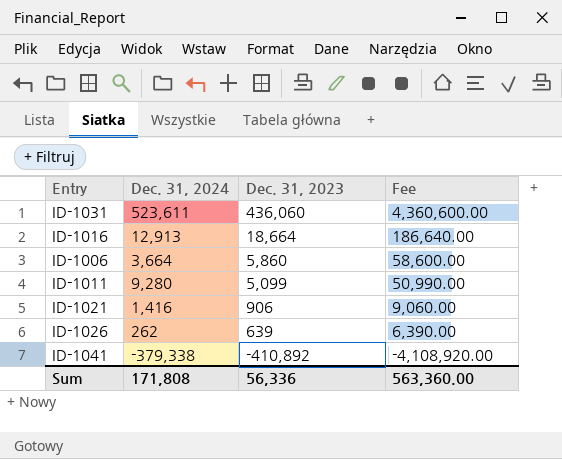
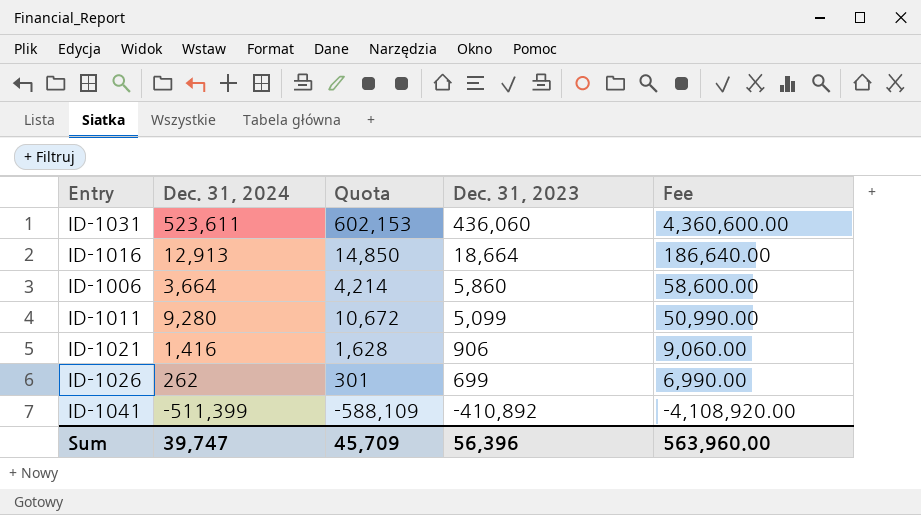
column Quota | formula: none -> [Dec. 31, 2024] * 1.15
ID-1026 | Dec. 31, 2023: 639 -> 699
ID-1026 | Fee: 6,390.00 -> 6,990.00
ID-1041 | Dec. 31, 2024: -379,338 -> -511,399
Sum | Dec. 31, 2024: 171,808 -> 39,747
Sum | Dec. 31, 2023: 56,336 -> 56,396
Sum | Fee: 563,360.00 -> 563,960.00

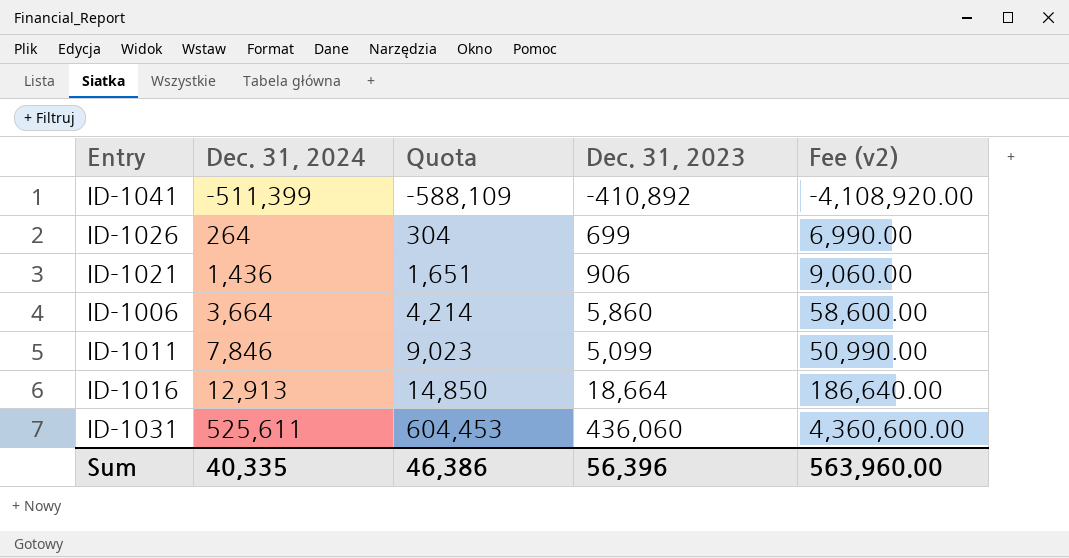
row order: Dec. 31, 2023 descending -> Dec. 31, 2024 ascending
column name: Fee -> Fee (v2)
ID-1026 | Dec. 31, 2024: 262 -> 264
ID-1026 | Quota: 301 -> 304
ID-1021 | Dec. 31, 2024: 1,416 -> 1,436
ID-1021 | Quota: 1,628 -> 1,651
ID-1011 | Dec. 31, 2024: 9,280 -> 7,846
ID-1011 | Quota: 10,672 -> 9,023
ID-1031 | Dec. 31, 2024: 523,611 -> 525,611
ID-1031 | Quota: 602,153 -> 604,453
Sum | Dec. 31, 2024: 39,747 -> 40,335
Sum | Quota: 45,709 -> 46,386

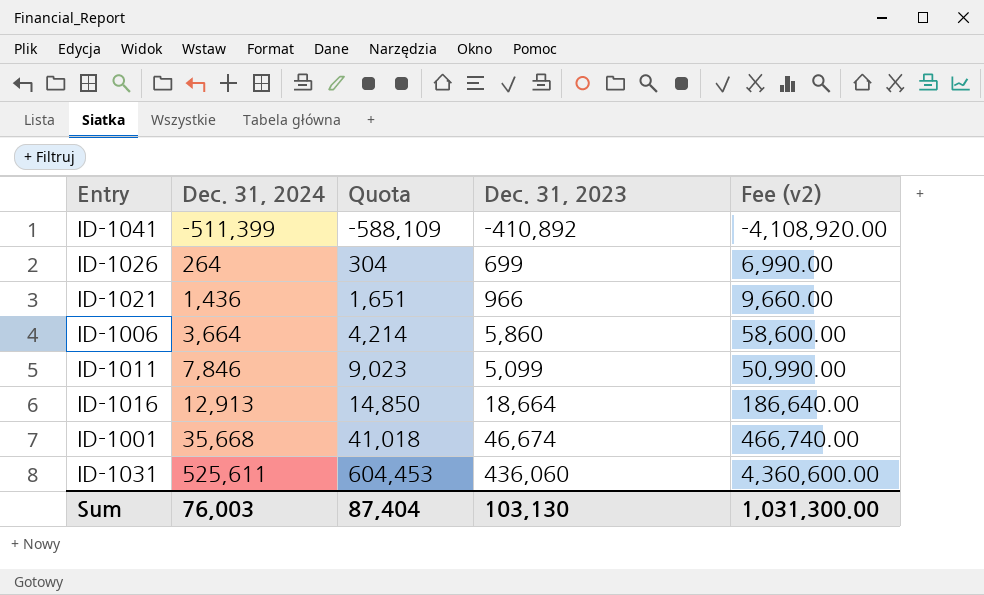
ID-1021 | Dec. 31, 2023: 906 -> 966
ID-1021 | Fee (v2): 9,060.00 -> 9,660.00
row ID-1001: none -> 35,668 | 41,018 | 46,674 | 466,740.00
Sum | Dec. 31, 2024: 40,335 -> 76,003
Sum | Quota: 46,386 -> 87,404
Sum | Dec. 31, 2023: 56,396 -> 103,130
Sum | Fee (v2): 563,960.00 -> 1,031,300.00

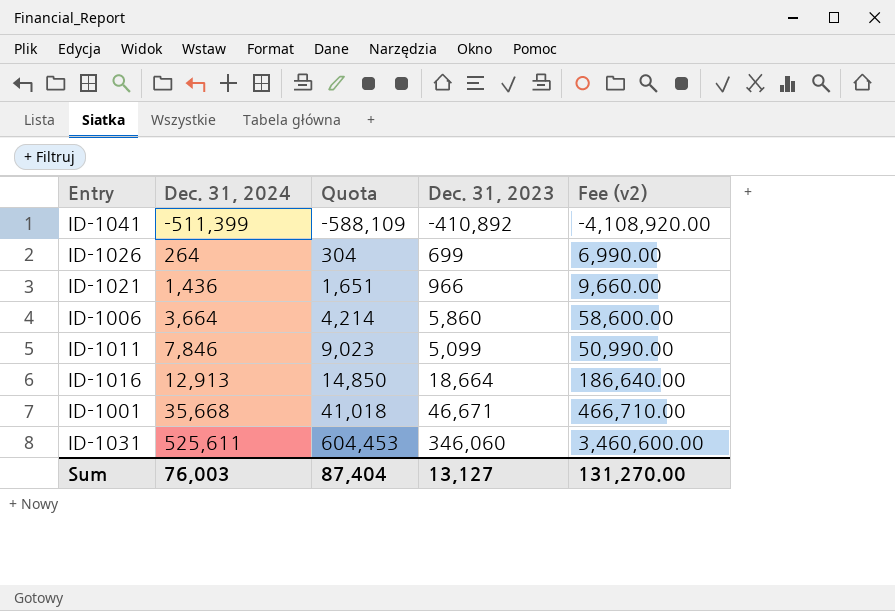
ID-1001 | Dec. 31, 2023: 46,674 -> 46,671
ID-1001 | Fee (v2): 466,740.00 -> 466,710.00
ID-1031 | Dec. 31, 2023: 436,060 -> 346,060
ID-1031 | Fee (v2): 4,360,600.00 -> 3,460,600.00
Sum | Dec. 31, 2023: 103,130 -> 13,127
Sum | Fee (v2): 1,031,300.00 -> 131,270.00

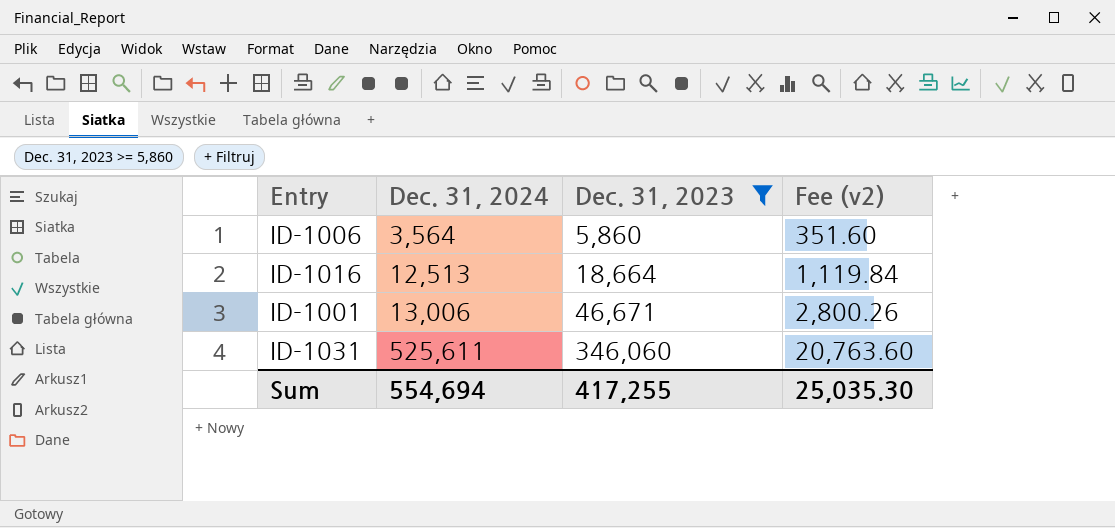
filter: none -> Dec. 31, 2023 >= 5,860
column Quota | formula: [Dec. 31, 2024] * 1.15 -> none
column Fee (v2) | formula: [Dec. 31, 2023] * 10 -> [Dec. 31, 2023] * 0.06
ID-1006 | Dec. 31, 2024: 3,664 -> 3,564
ID-1016 | Dec. 31, 2024: 12,913 -> 12,513
ID-1001 | Dec. 31, 2024: 35,668 -> 13,006
Sum | Dec. 31, 2024: 76,003 -> 554,694
Sum | Dec. 31, 2023: 13,127 -> 417,255
Sum | Fee (v2): 131,270.00 -> 25,035.30

